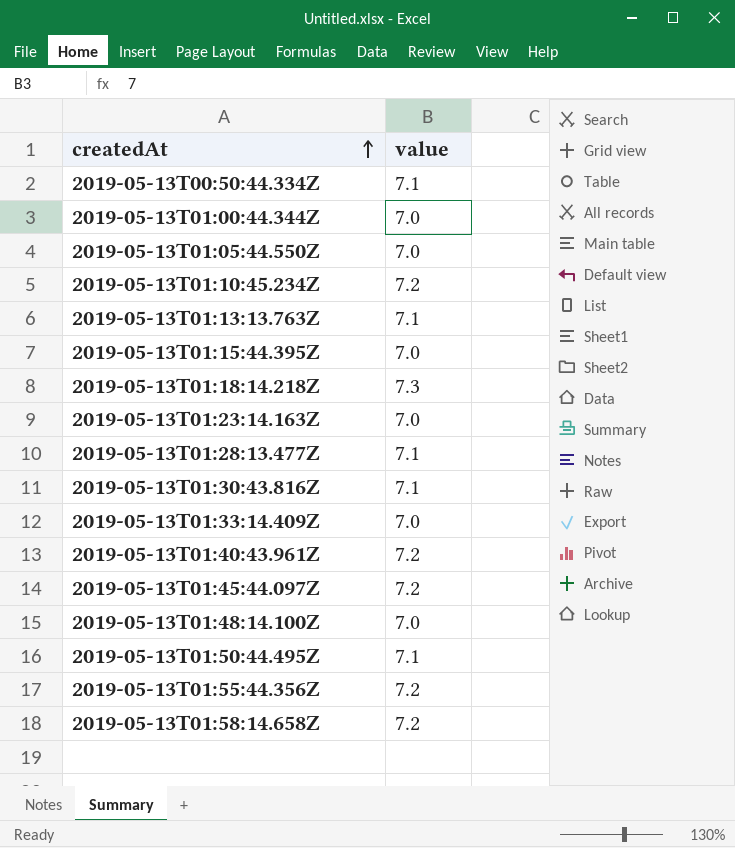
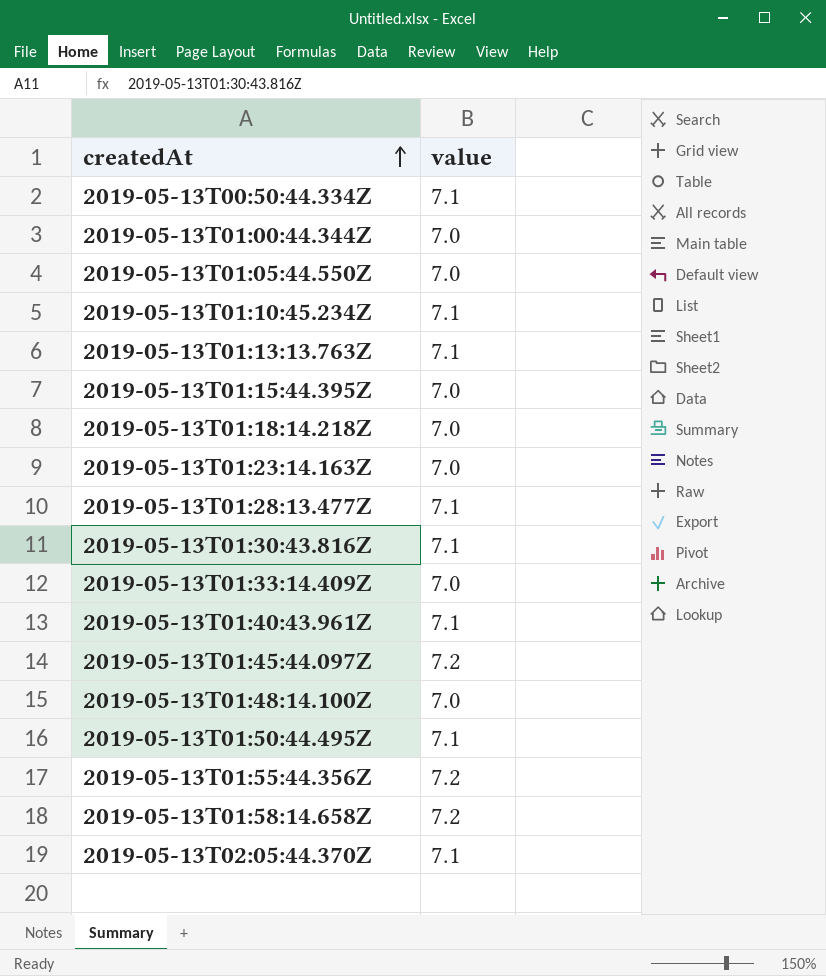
2019-05-13T01:10:45.234Z | value: 7.2 -> 7.1
2019-05-13T01:18:14.218Z | value: 7.3 -> 7.0
2019-05-13T01:40:43.961Z | value: 7.2 -> 7.1
row 2019-05-13T02:05:44.370Z: none -> 7.1

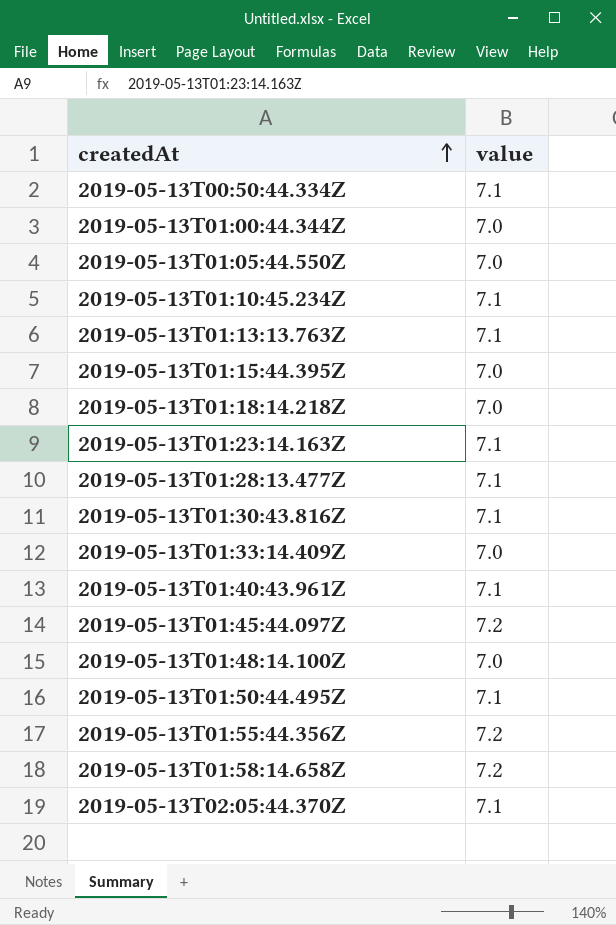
2019-05-13T01:23:14.163Z | value: 7.0 -> 7.1

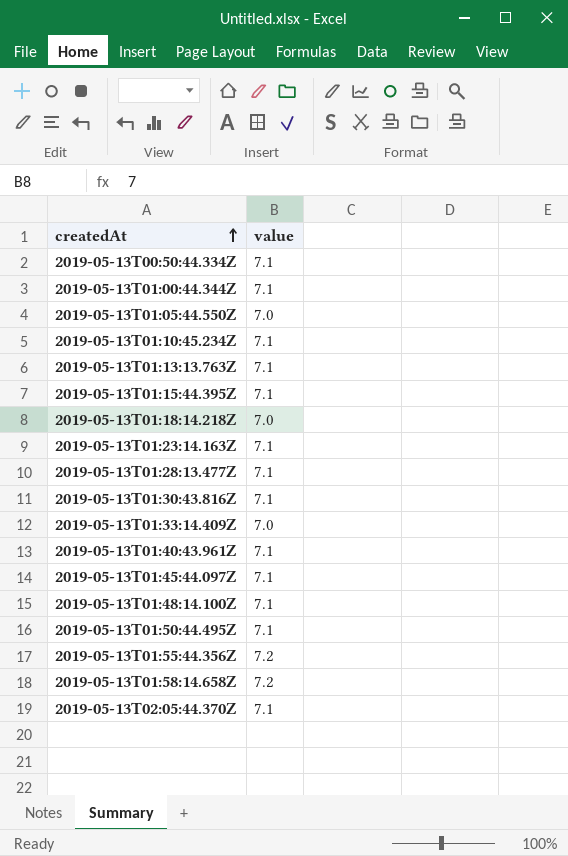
2019-05-13T01:00:44.344Z | value: 7.0 -> 7.1
2019-05-13T01:15:44.395Z | value: 7.0 -> 7.1
2019-05-13T01:45:44.097Z | value: 7.2 -> 7.1
2019-05-13T01:48:14.100Z | value: 7.0 -> 7.1

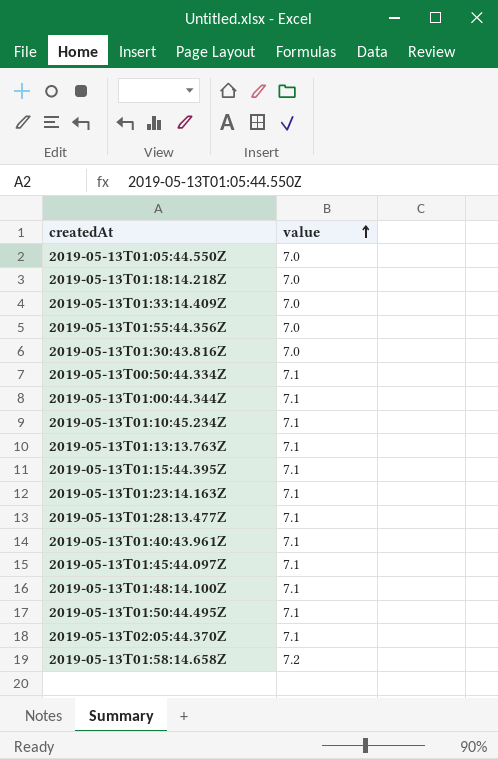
row order: createdAt ascending -> value ascending
2019-05-13T01:55:44.356Z | value: 7.2 -> 7.0
2019-05-13T01:30:43.816Z | value: 7.1 -> 7.0

